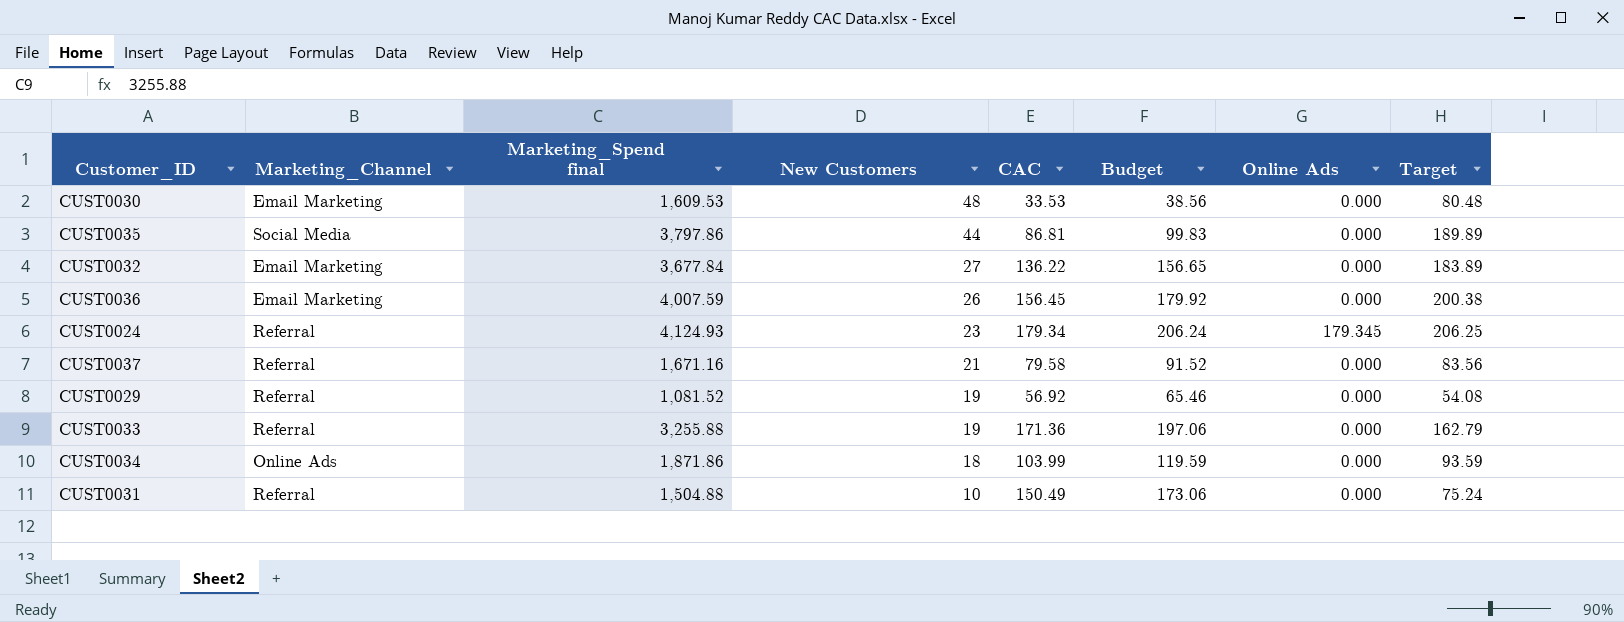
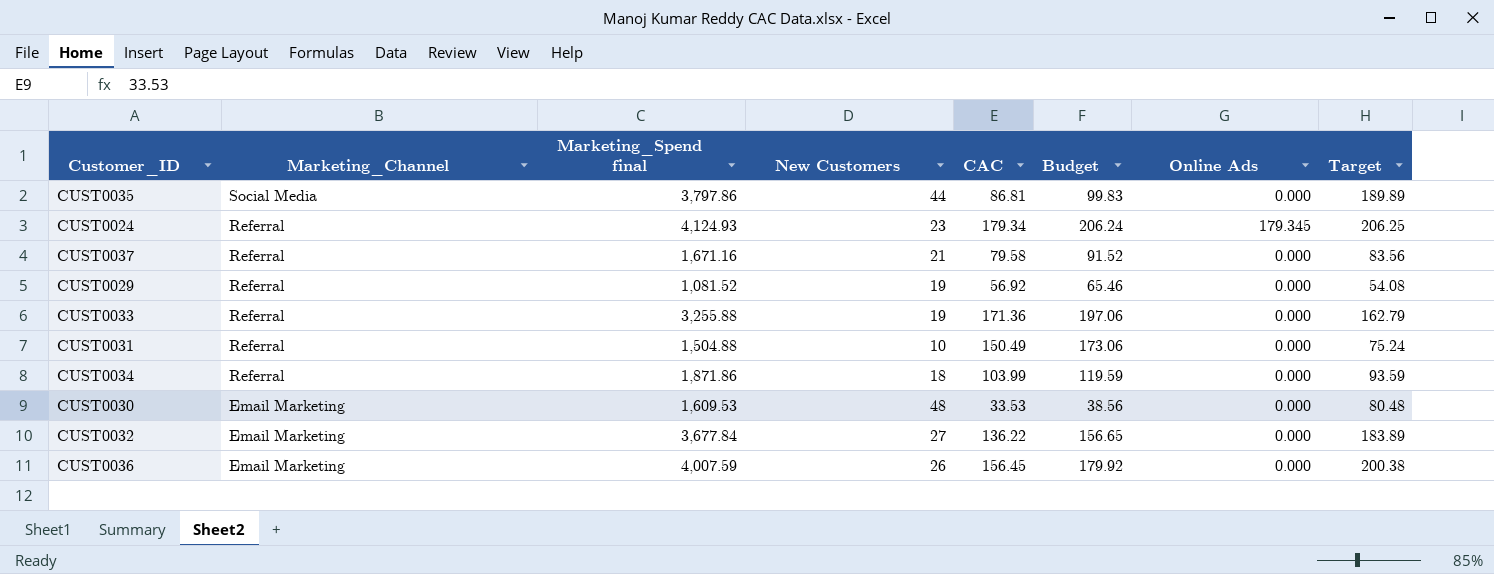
row order: New Customers descending -> Marketing_Channel descending
CUST0034 | Marketing_Channel: Online Ads -> Referral

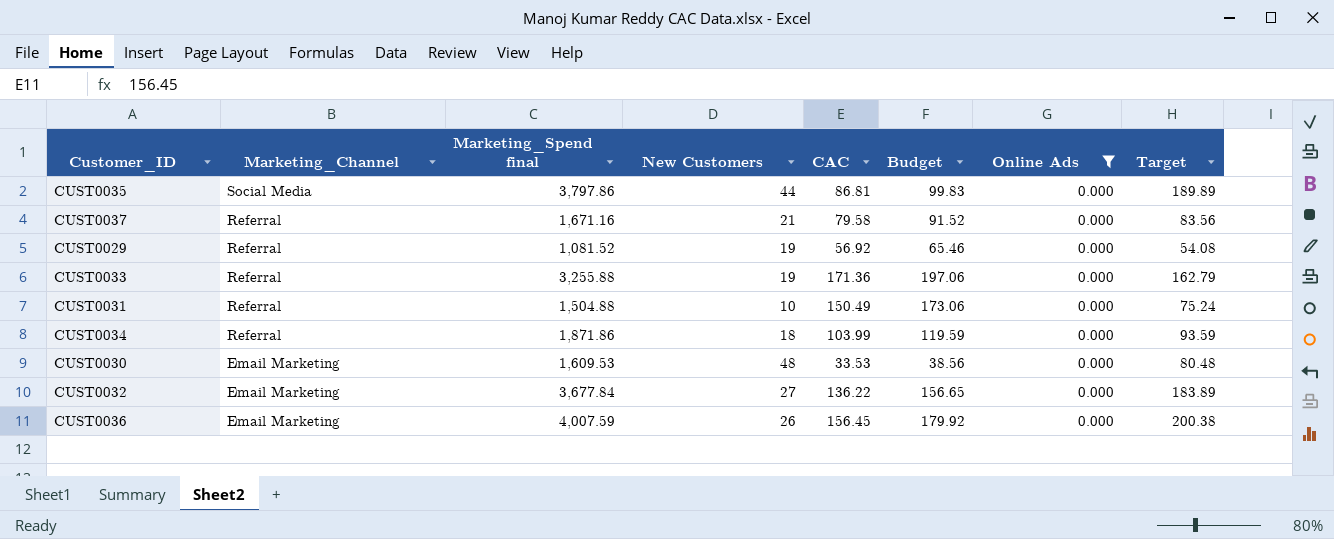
filter: none -> Online Ads = 0.000

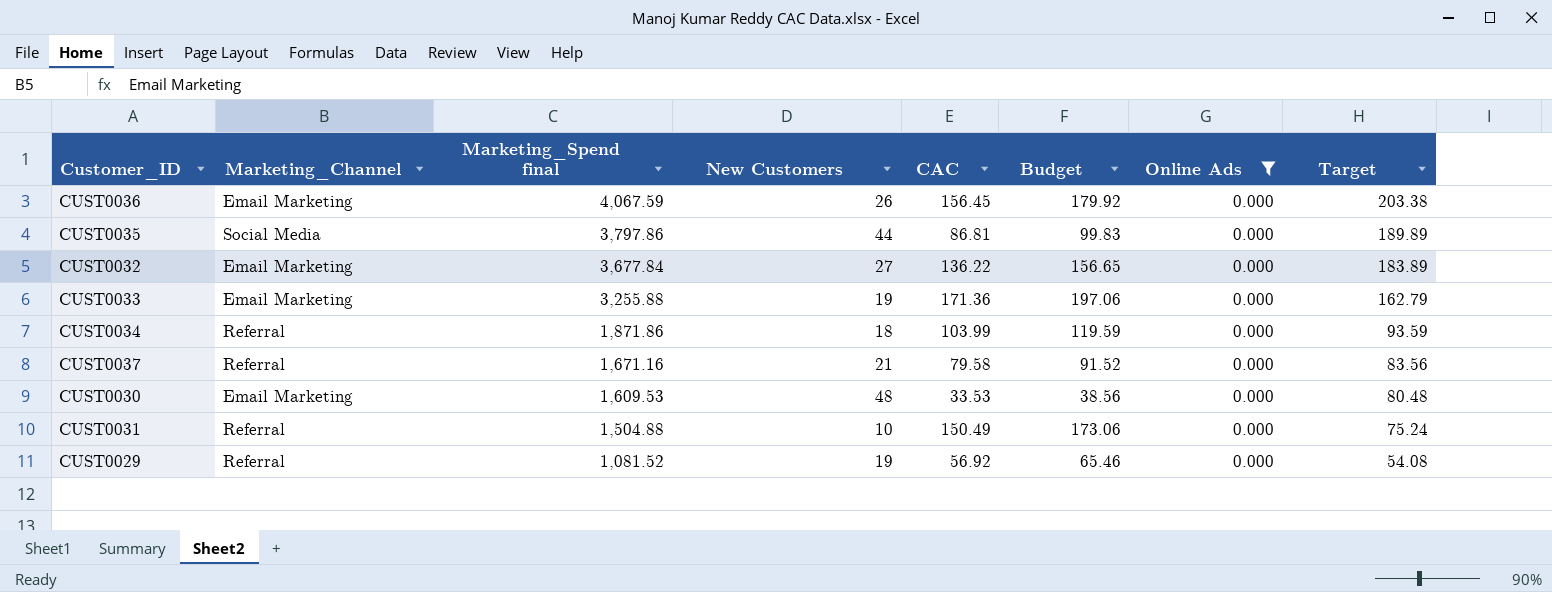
row order: Marketing_Channel descending -> Marketing_Spend final descending
CUST0036 | Marketing_Spend final: 4,007.59 -> 4,067.59
CUST0036 | Target: 200.38 -> 203.38
CUST0033 | Marketing_Channel: Referral -> Email Marketing

